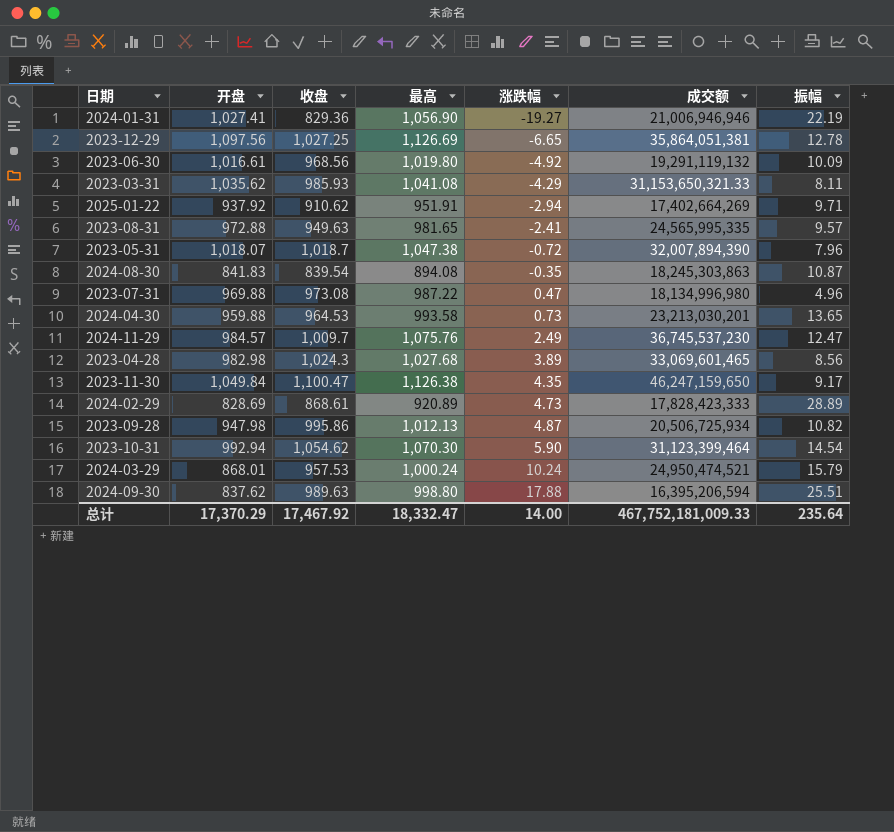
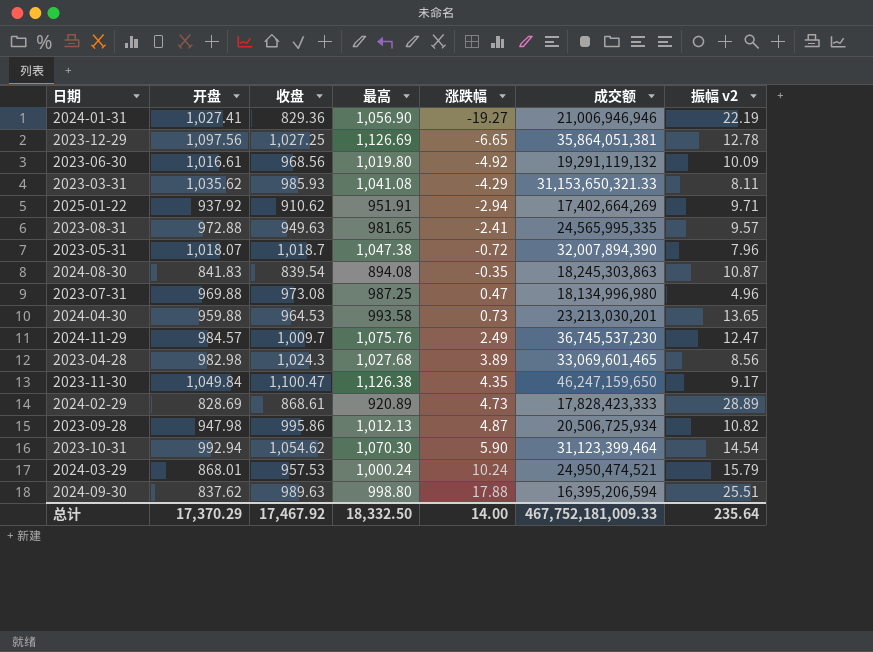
column name: 振幅 -> 振幅 v2
2023-07-31 | 最高: 987.22 -> 987.25
总计 | 最高: 18,332.47 -> 18,332.50

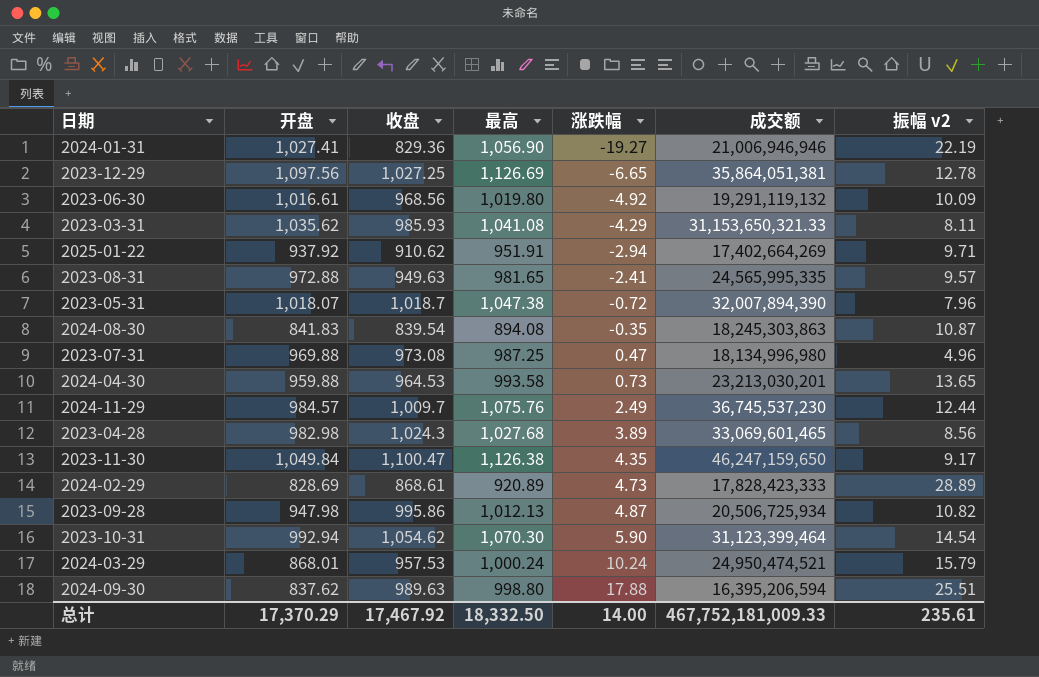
2024-11-29 | 振幅 v2: 12.47 -> 12.44
总计 | 振幅 v2: 235.64 -> 235.61

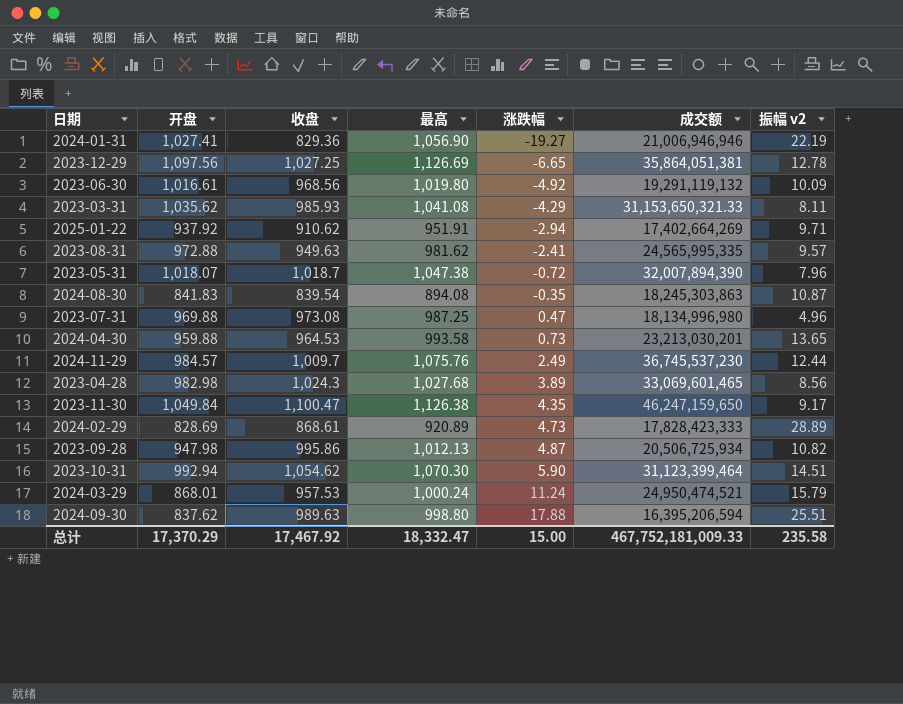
2023-08-31 | 最高: 981.65 -> 981.62
2023-10-31 | 振幅 v2: 14.54 -> 14.51
2024-03-29 | 涨跌幅: 10.24 -> 11.24
总计 | 最高: 18,332.50 -> 18,332.47
总计 | 涨跌幅: 14.00 -> 15.00
总计 | 振幅 v2: 235.61 -> 235.58

